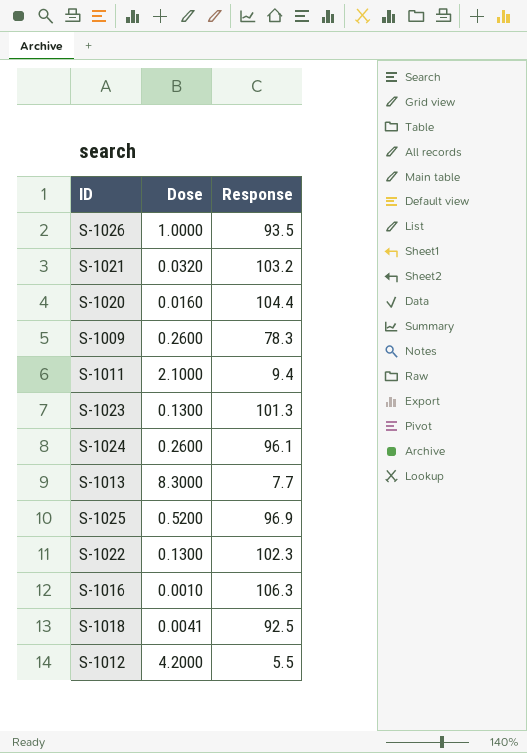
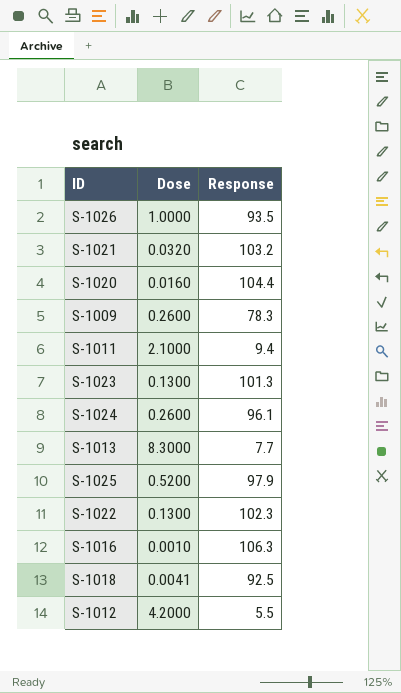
S-1025 | Response: 96.9 -> 97.9

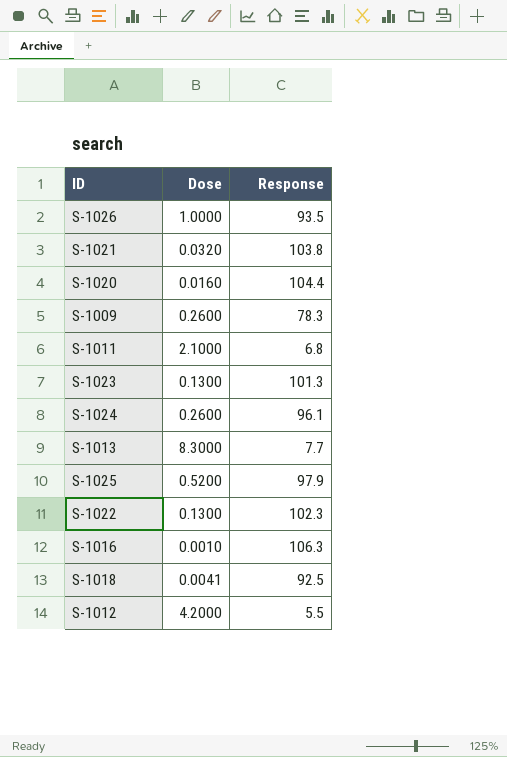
S-1021 | Response: 103.2 -> 103.8
S-1011 | Response: 9.4 -> 6.8

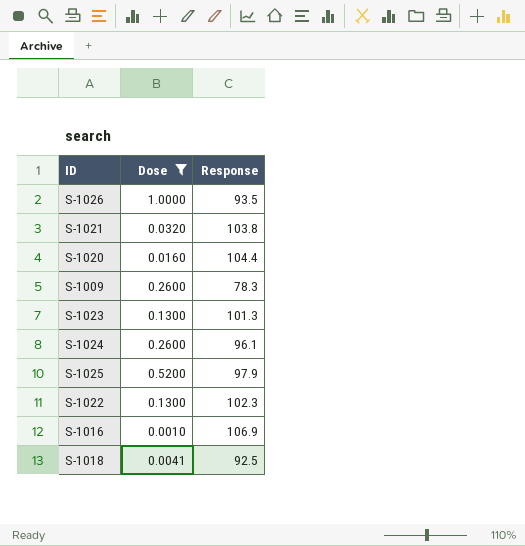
filter: none -> Dose <= 1.0000
S-1016 | Response: 106.3 -> 106.9

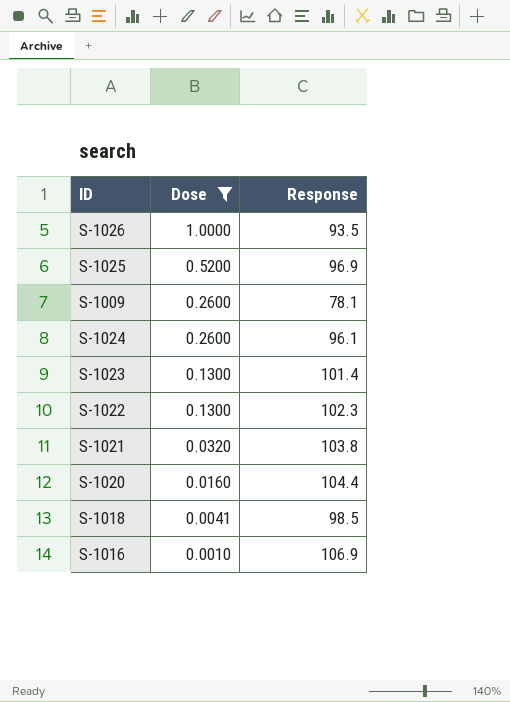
row order: none -> Dose descending
S-1025 | Response: 97.9 -> 96.9
S-1009 | Response: 78.3 -> 78.1
S-1023 | Response: 101.3 -> 101.4
S-1018 | Response: 92.5 -> 98.5

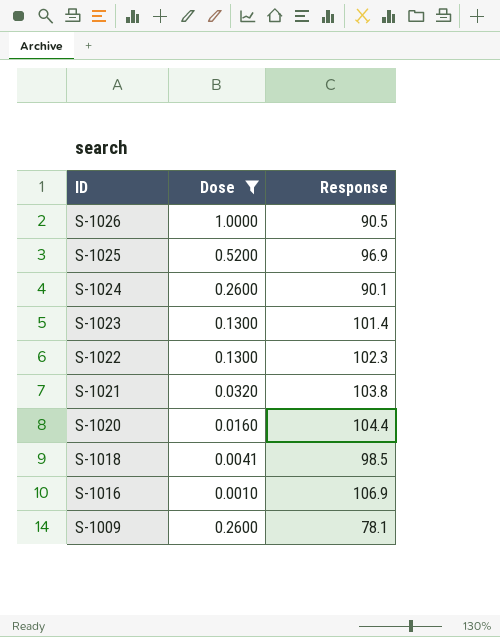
row order: Dose descending -> ID descending
S-1026 | Response: 93.5 -> 90.5
S-1024 | Response: 96.1 -> 90.1

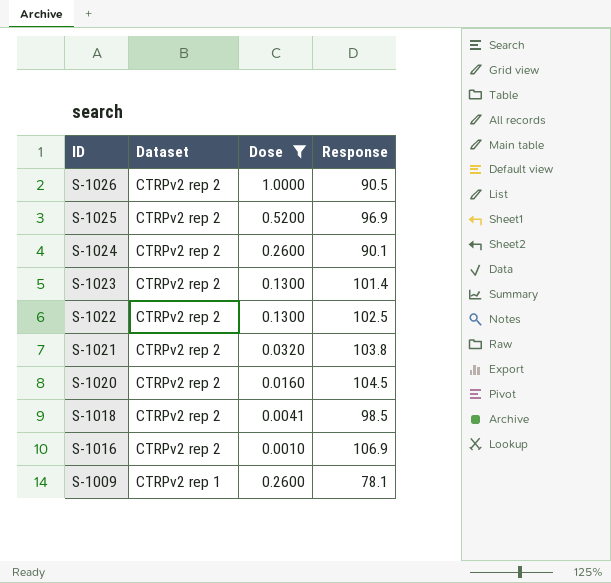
column Dataset | position: none -> 2
S-1022 | Response: 102.3 -> 102.5
S-1020 | Response: 104.4 -> 104.5

